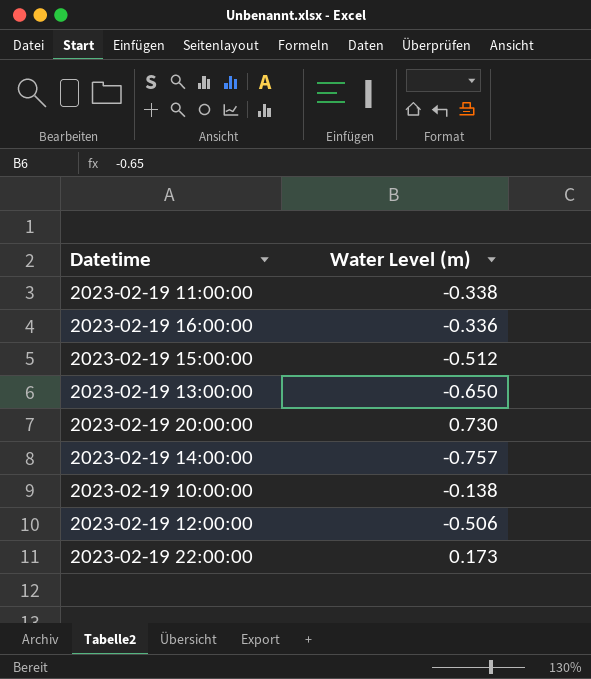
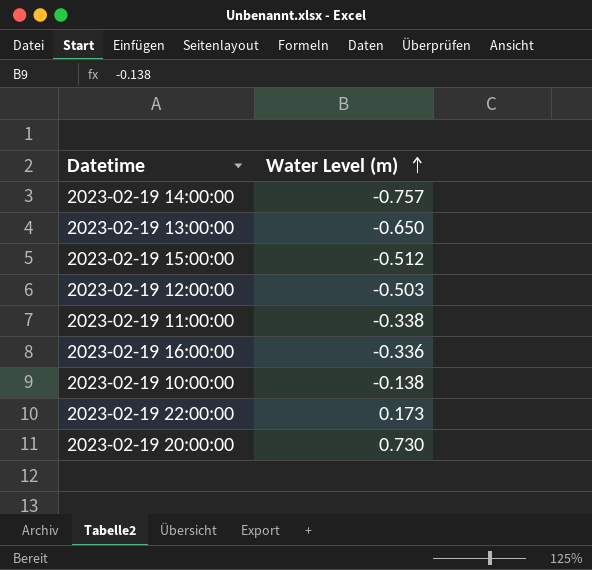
row order: none -> Water Level (m) ascending
2023-02-19 12:00:00 | Water Level (m): -0.506 -> -0.503

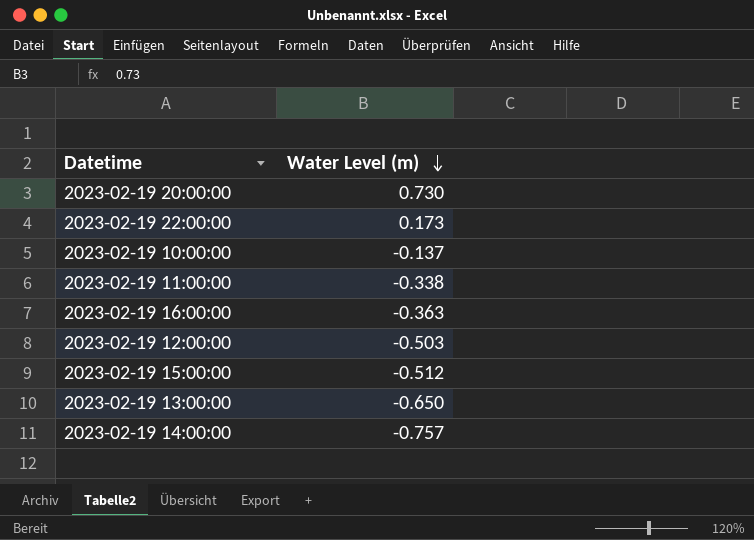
row order: Water Level (m) ascending -> Water Level (m) descending
2023-02-19 10:00:00 | Water Level (m): -0.138 -> -0.137
2023-02-19 16:00:00 | Water Level (m): -0.336 -> -0.363

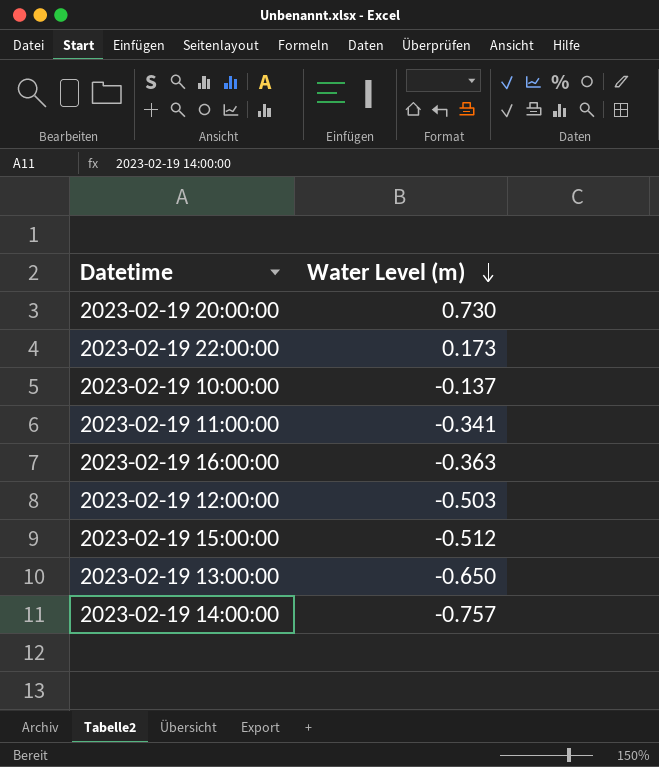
2023-02-19 11:00:00 | Water Level (m): -0.338 -> -0.341

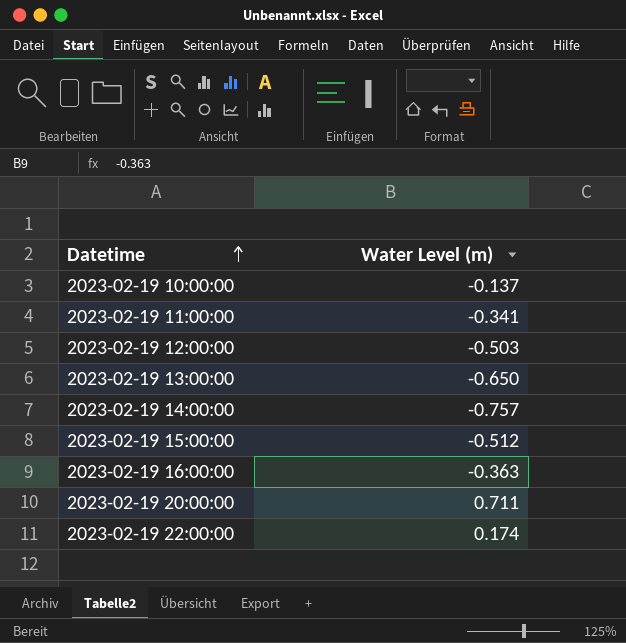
row order: Water Level (m) descending -> Datetime ascending
2023-02-19 20:00:00 | Water Level (m): 0.730 -> 0.711
2023-02-19 22:00:00 | Water Level (m): 0.173 -> 0.174

